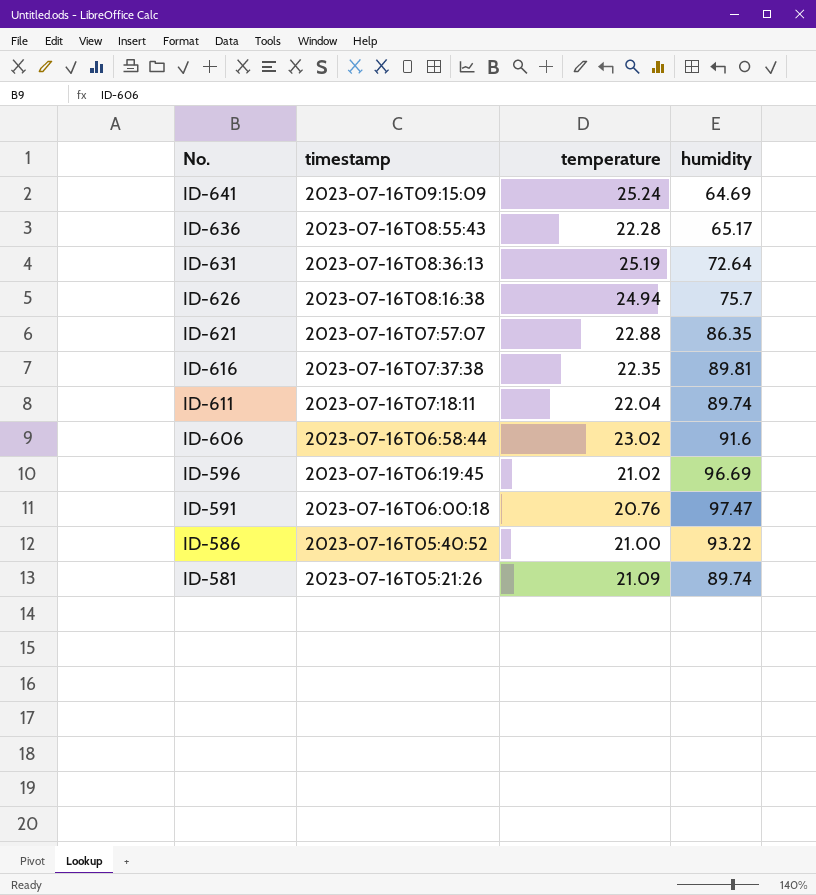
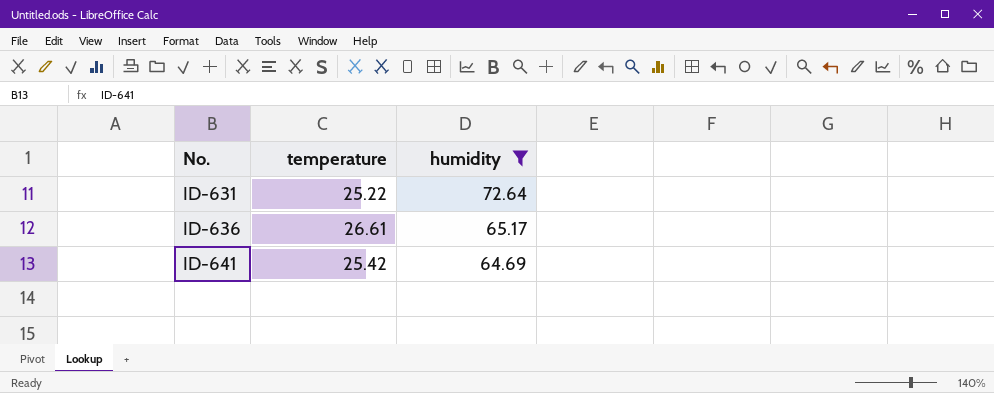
filter: none -> humidity <= 72.64
row order: No. descending -> No. ascending
column timestamp | position: 2 -> none
ID-631 | temperature: 25.19 -> 25.22
ID-636 | temperature: 22.28 -> 26.61
ID-641 | temperature: 25.24 -> 25.42

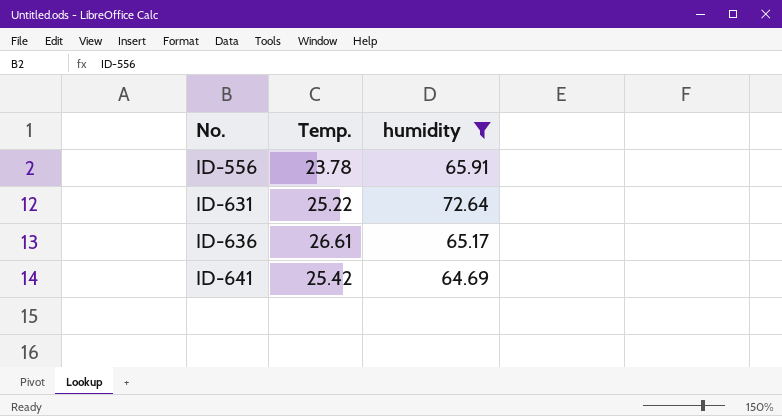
column name: temperature -> Temp.
row ID-556: none -> 23.78 | 65.91

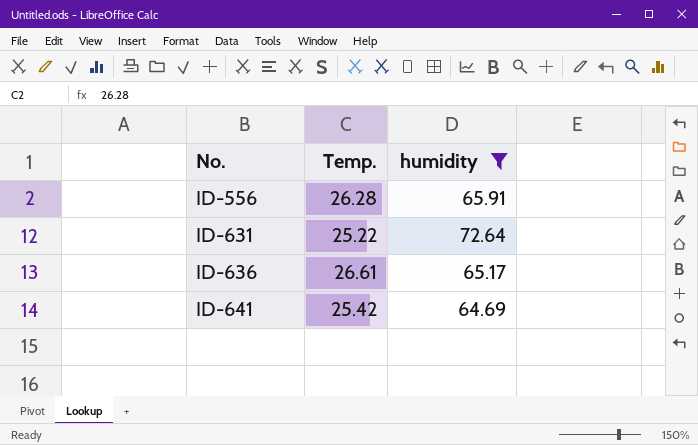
ID-556 | Temp.: 23.78 -> 26.28

